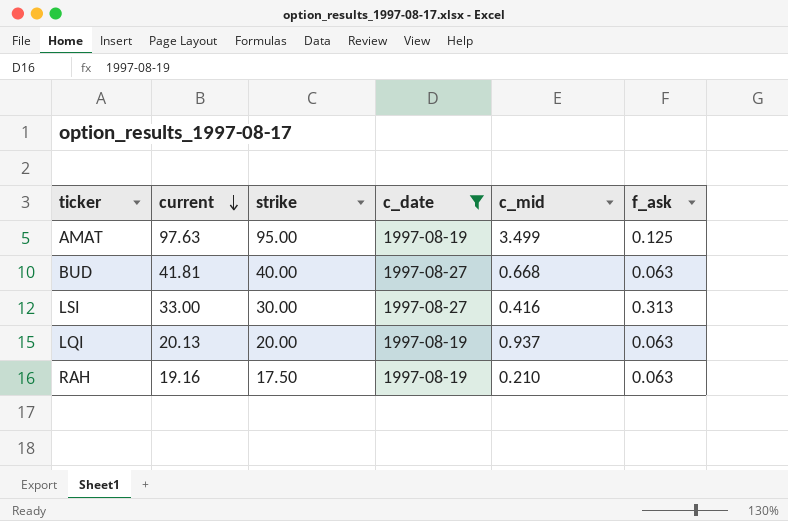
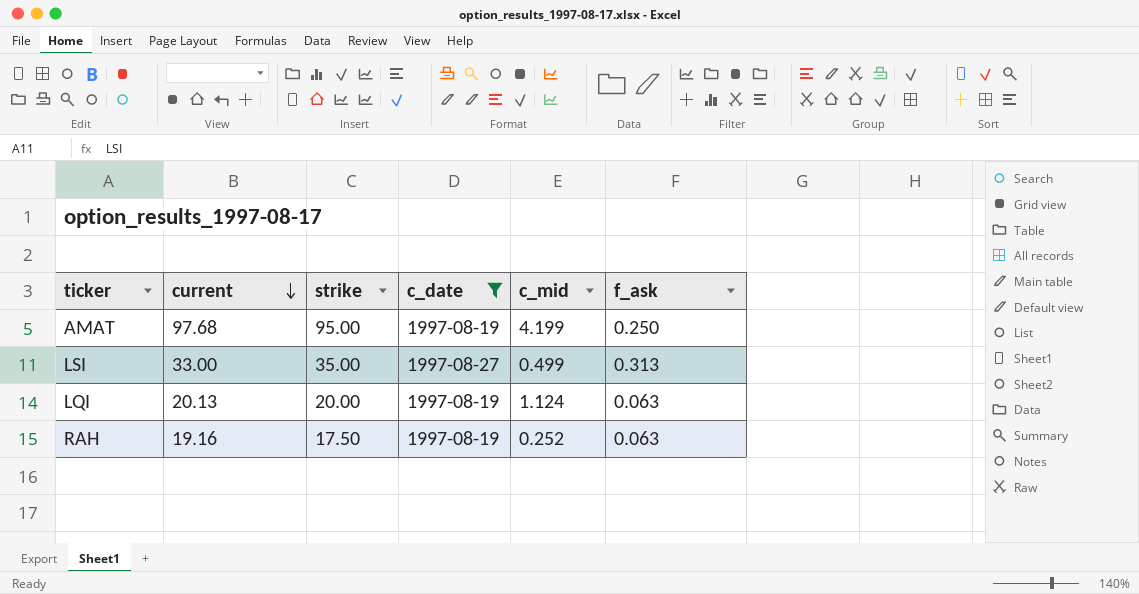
row BUD: 41.81 | 40.00 | 1997-08-27 | 0.668 | 0.063 -> none
AMAT | current: 97.63 -> 97.68
AMAT | c_mid: 3.499 -> 4.199
AMAT | f_ask: 0.125 -> 0.250
LSI | strike: 30.00 -> 35.00
LSI | c_mid: 0.416 -> 0.499
LQI | c_mid: 0.937 -> 1.124
RAH | c_mid: 0.210 -> 0.252

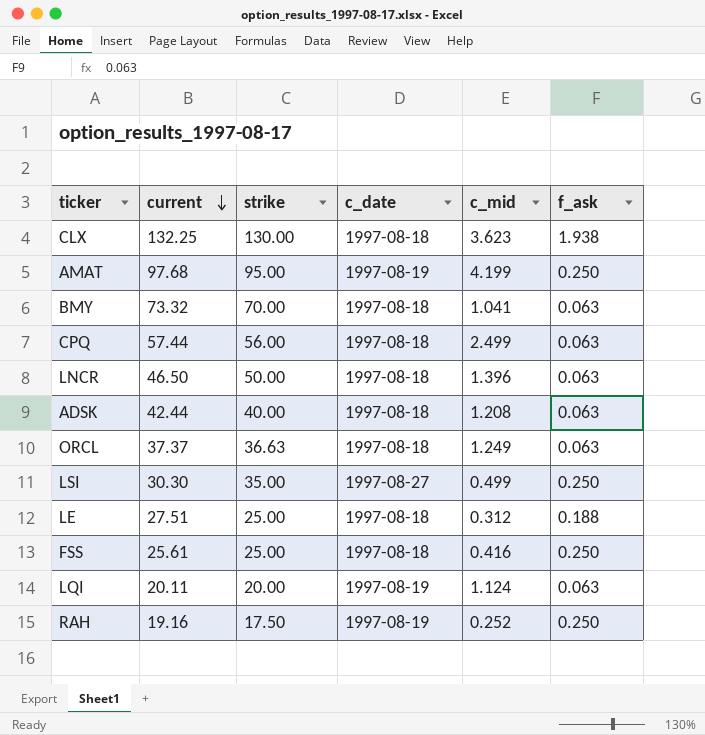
filter: c_date != 1997-08-18 -> none
LSI | current: 33.00 -> 30.30
LSI | f_ask: 0.313 -> 0.250
LQI | current: 20.13 -> 20.11
RAH | f_ask: 0.063 -> 0.250

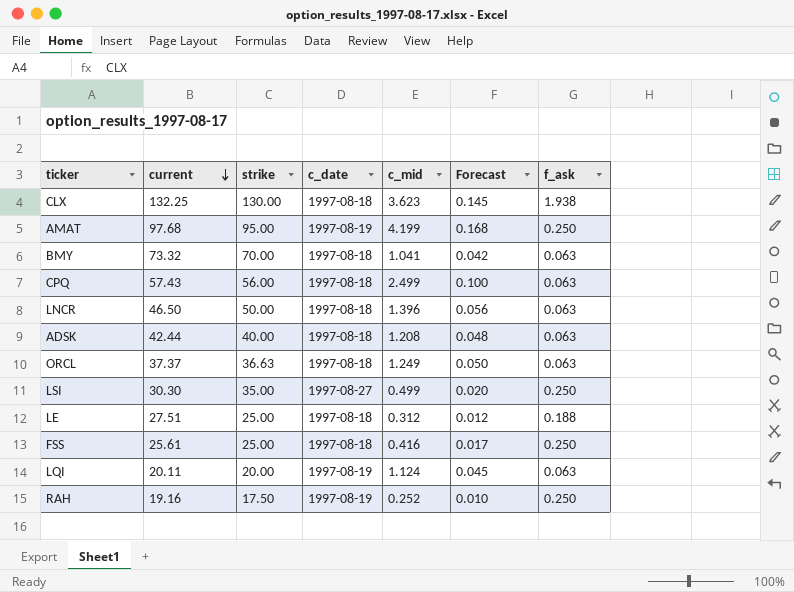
column Forecast | formula: none -> [c_mid] * 0.04
CPQ | current: 57.44 -> 57.43

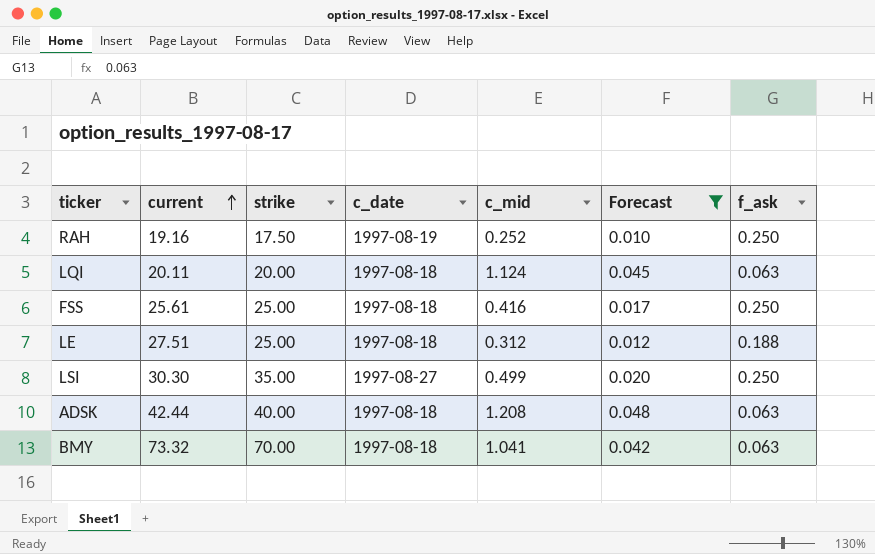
filter: none -> Forecast <= 0.048
row order: current descending -> current ascending
LQI | c_date: 1997-08-19 -> 1997-08-18

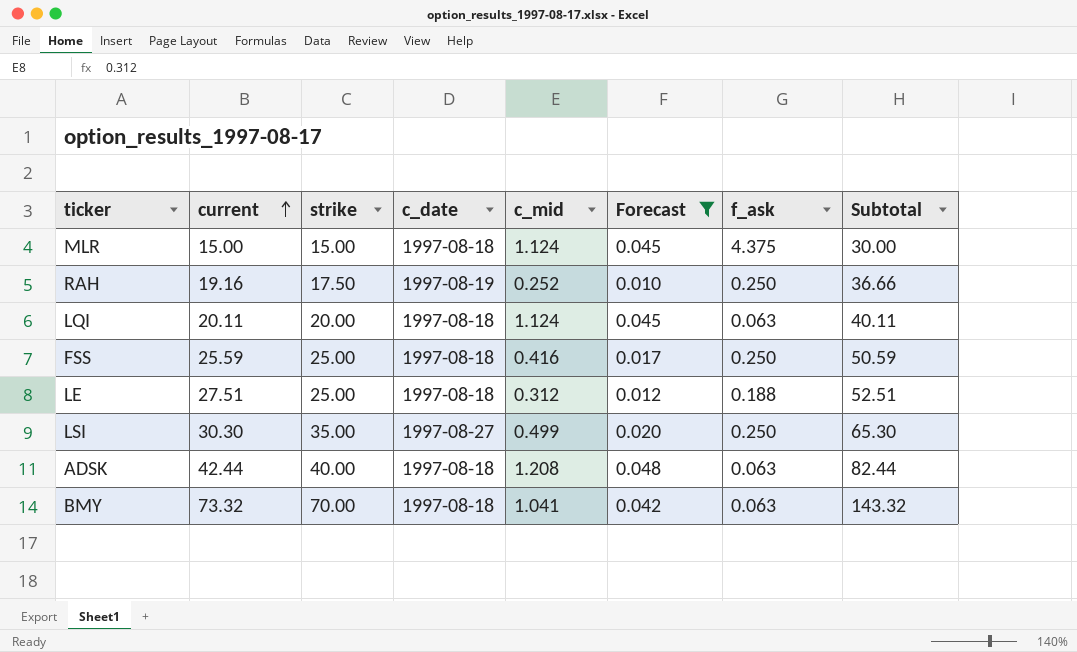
column Subtotal | formula: none -> [current] + [strike]
row MLR: none -> 15.00 | 15.00 | 1997-08-18 | 1.124 | 0.045 | 4.375 | 30.00
FSS | current: 25.61 -> 25.59

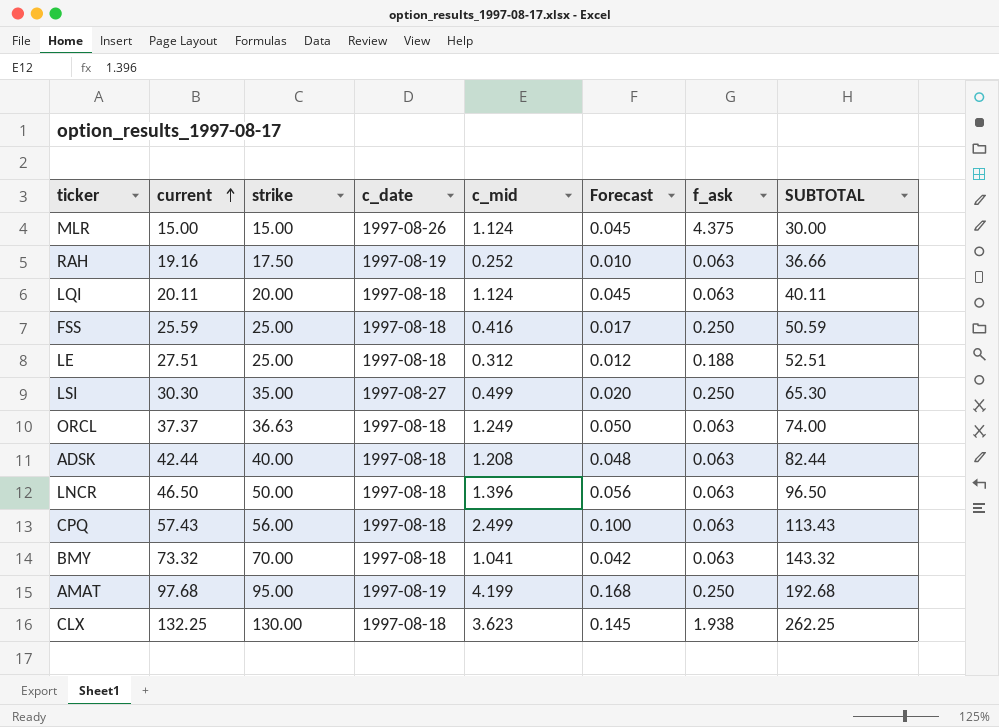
filter: Forecast <= 0.048 -> none
column name: Subtotal -> SUBTOTAL
MLR | c_date: 1997-08-18 -> 1997-08-26
RAH | f_ask: 0.250 -> 0.063

